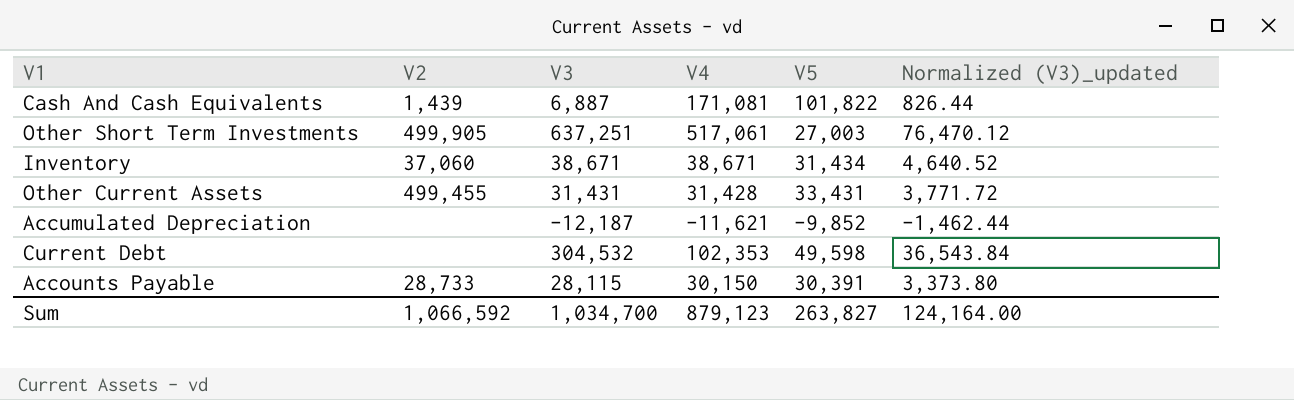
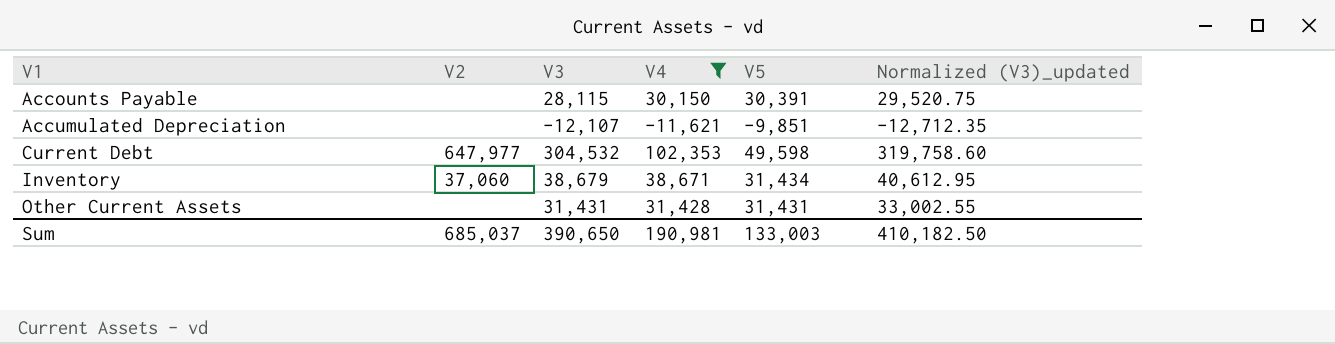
filter: none -> V4 <= 102,353
row order: none -> V1 ascending
column Normalized (V3)_updated | formula: [V3] * 0.12 -> [V3] * 1.05
Accounts Payable | V2: 28,733 -> none
Accumulated Depreciation | V3: -12,187 -> -12,107
Accumulated Depreciation | V5: -9,852 -> -9,851
Current Debt | V2: none -> 647,977
Inventory | V3: 38,671 -> 38,679
Other Current Assets | V2: 499,455 -> none
Other Current Assets | V5: 33,431 -> 31,431
Sum | V2: 1,066,592 -> 685,037
Sum | V3: 1,034,700 -> 390,650
Sum | V4: 879,123 -> 190,981
Sum | V5: 263,827 -> 133,003
Sum | Normalized (V3)_updated: 124,164.00 -> 410,182.50

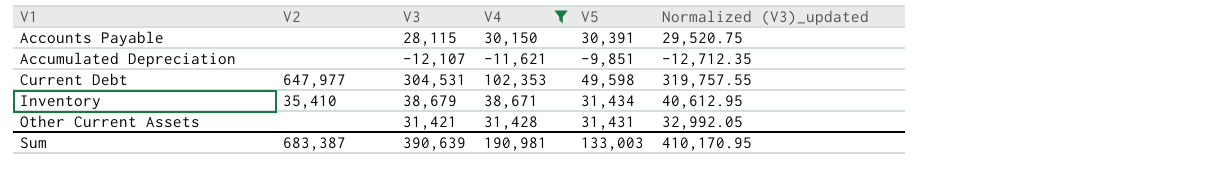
Current Debt | V3: 304,532 -> 304,531
Current Debt | Normalized (V3)_updated: 319,758.60 -> 319,757.55
Inventory | V2: 37,060 -> 35,410
Other Current Assets | V3: 31,431 -> 31,421
Other Current Assets | Normalized (V3)_updated: 33,002.55 -> 32,992.05
Sum | V2: 685,037 -> 683,387
Sum | V3: 390,650 -> 390,639
Sum | Normalized (V3)_updated: 410,182.50 -> 410,170.95

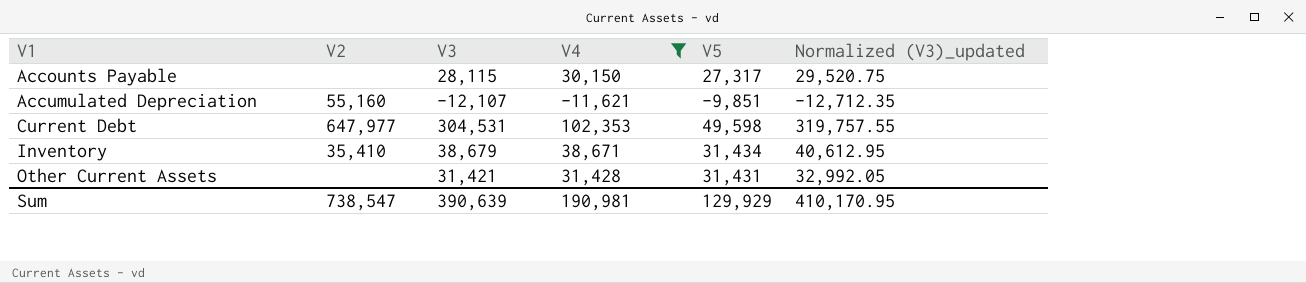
Accounts Payable | V5: 30,391 -> 27,317
Accumulated Depreciation | V2: none -> 55,160
Sum | V2: 683,387 -> 738,547
Sum | V5: 133,003 -> 129,929

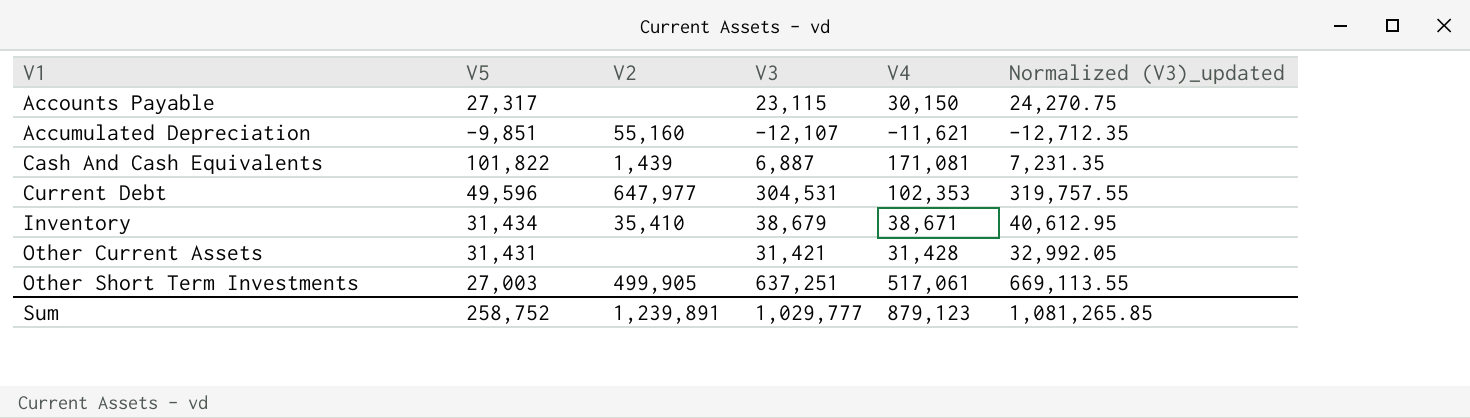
filter: V4 <= 102,353 -> none
column V5 | position: 5 -> 2
Accounts Payable | V3: 28,115 -> 23,115
Accounts Payable | Normalized (V3)_updated: 29,520.75 -> 24,270.75
Current Debt | V5: 49,598 -> 49,596
Sum | V5: 129,929 -> 258,752
Sum | V2: 738,547 -> 1,239,891
Sum | V3: 390,639 -> 1,029,777
Sum | V4: 190,981 -> 879,123
Sum | Normalized (V3)_updated: 410,170.95 -> 1,081,265.85

